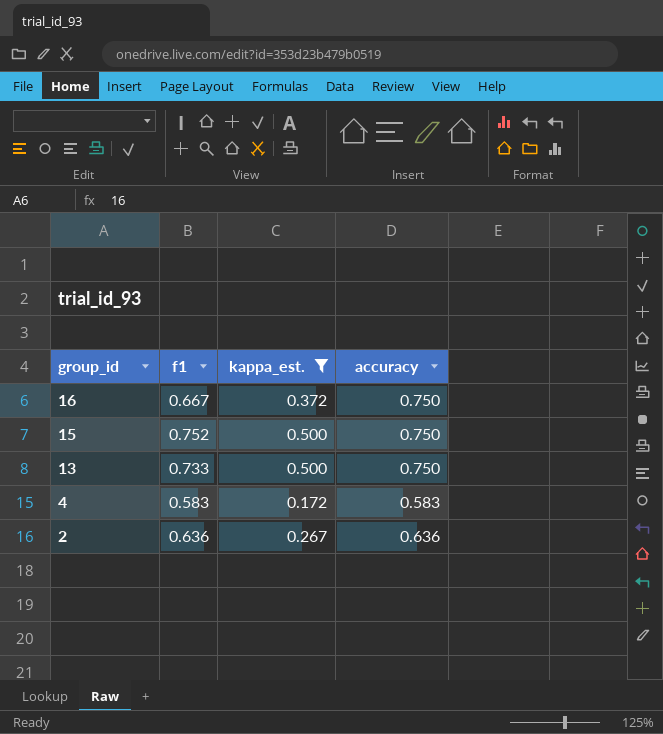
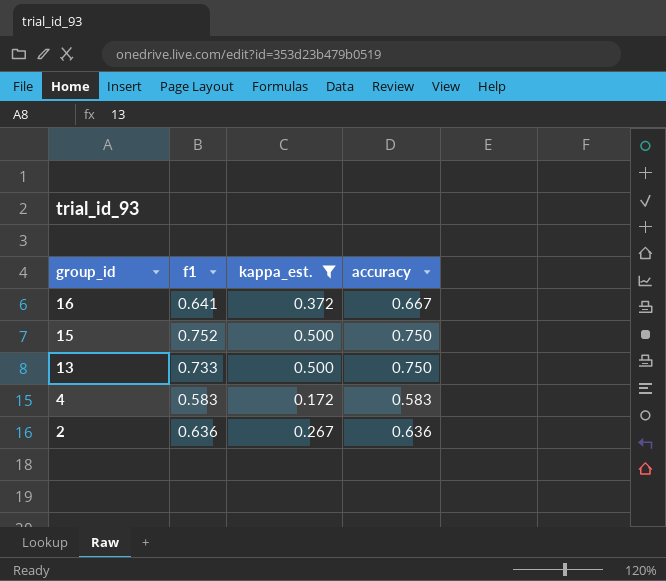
16 | f1: 0.667 -> 0.641
16 | accuracy: 0.750 -> 0.667

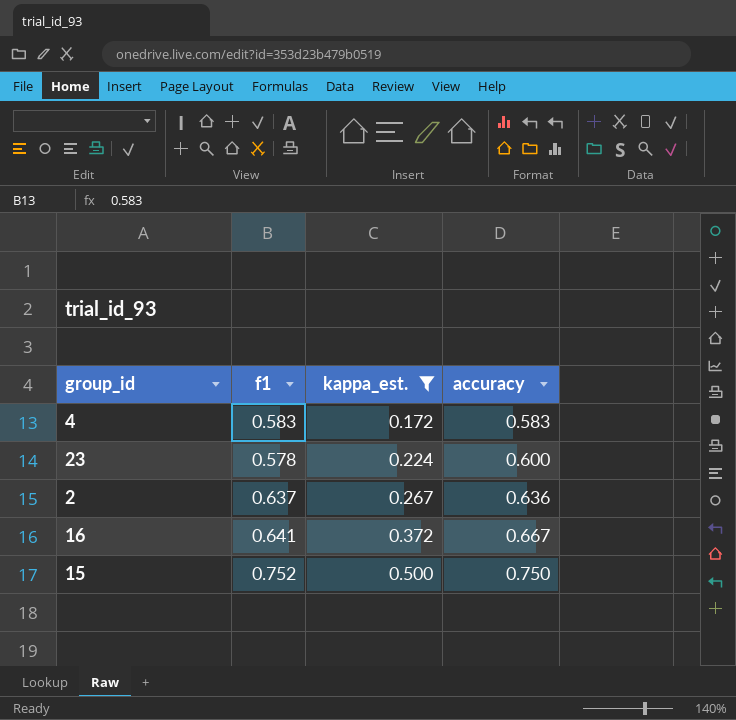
row order: group_id descending -> kappa_est. ascending
row 13: 0.733 | 0.500 | 0.750 -> none
row 23: none -> 0.578 | 0.224 | 0.600
2 | f1: 0.636 -> 0.637

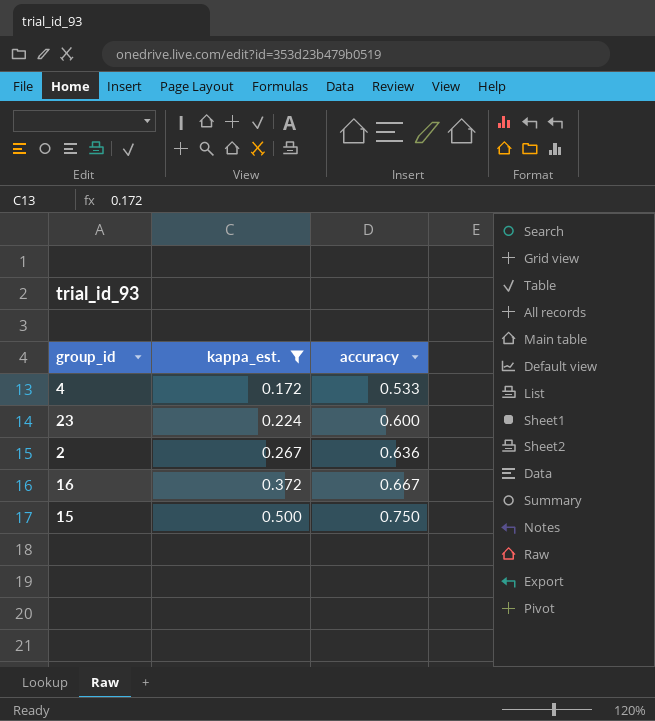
column f1 | position: 2 -> none
4 | accuracy: 0.583 -> 0.533

